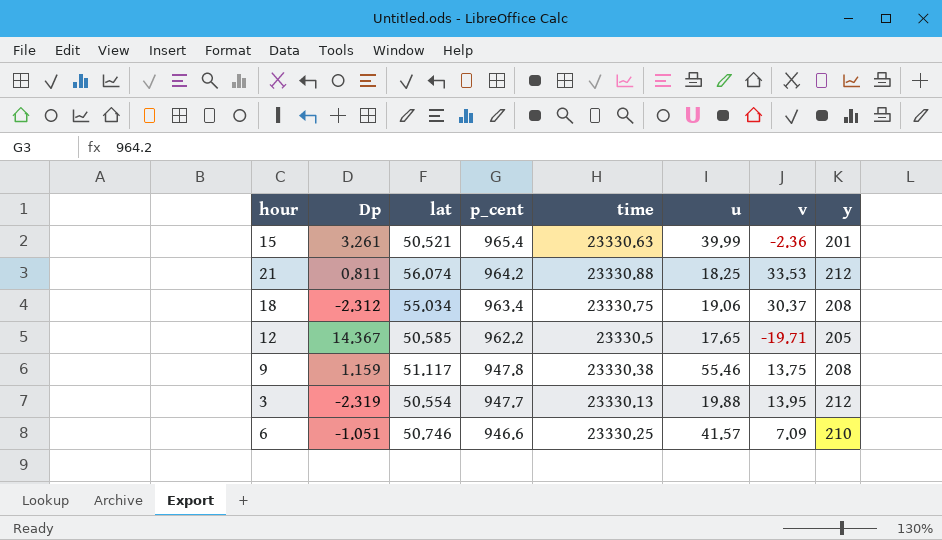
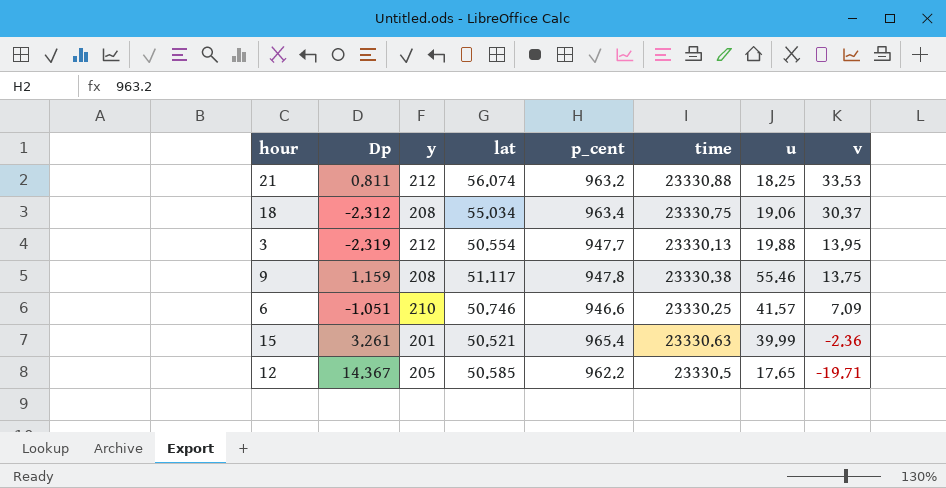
row order: p_cent descending -> v descending
column y | position: 8 -> 3
21 | p_cent: 964.2 -> 963.2

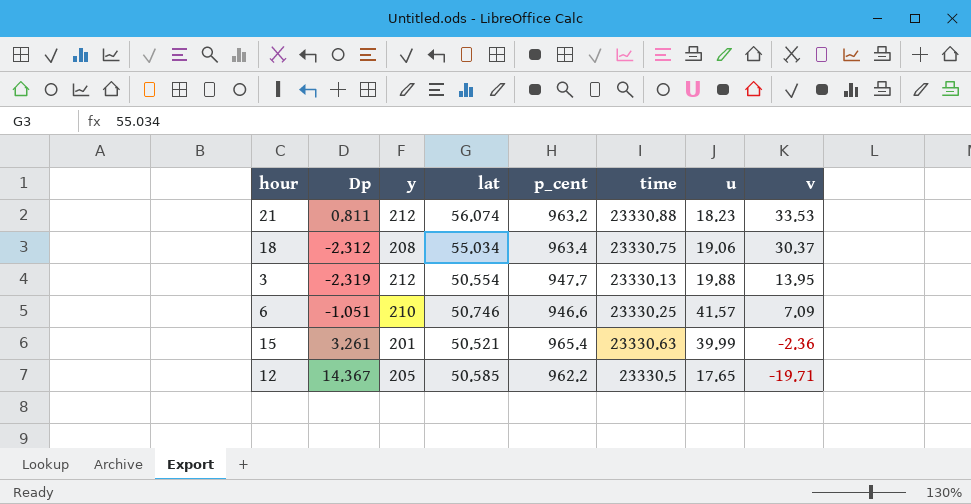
row 9: 1.159 | 208 | 51.117 | 947.8 | 23330.38 | 55.46 | 13.75 -> none
21 | u: 18.25 -> 18.23

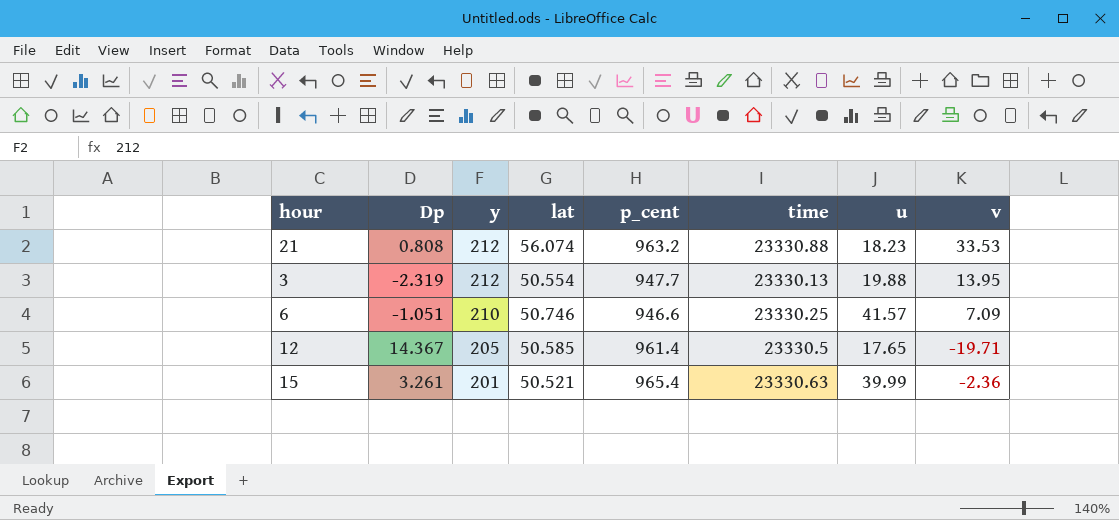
row order: v descending -> y descending
row 18: -2.312 | 208 | 55.034 | 963.4 | 23330.75 | 19.06 | 30.37 -> none
21 | Dp: 0.811 -> 0.808
12 | p_cent: 962.2 -> 961.4

